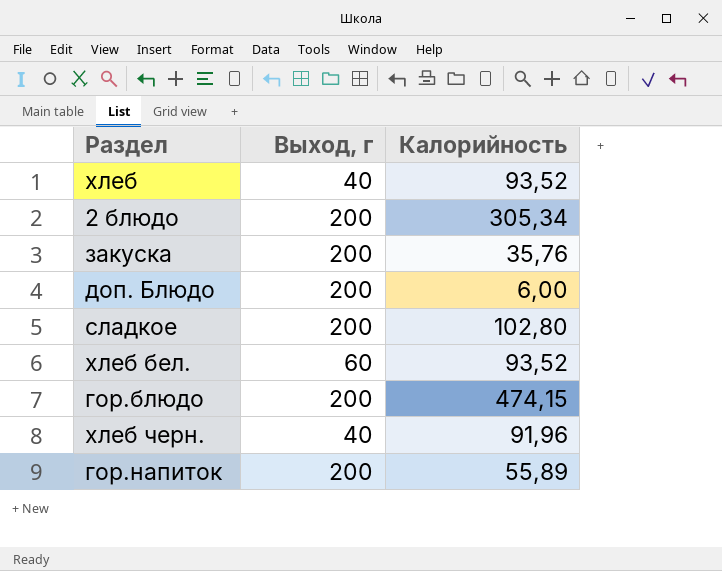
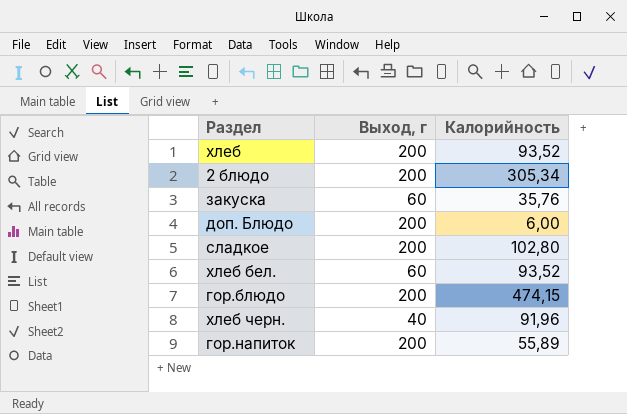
хлеб | Выход, г: 40 -> 200
закуска | Выход, г: 200 -> 60

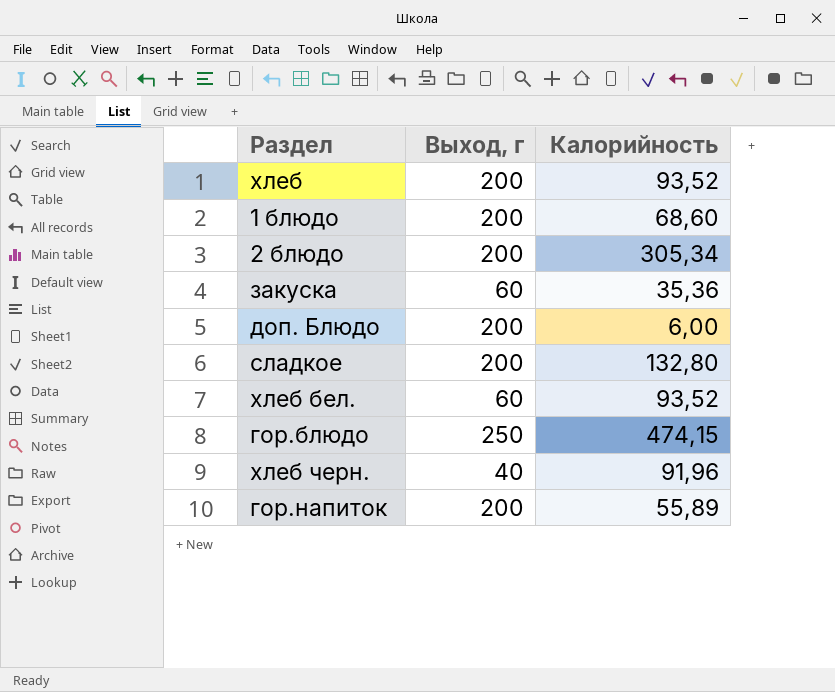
row 1 блюдо: none -> 200 | 68,60
закуска | Калорийность: 35,76 -> 35,36
сладкое | Калорийность: 102,80 -> 132,80
гор.блюдо | Выход, г: 200 -> 250

